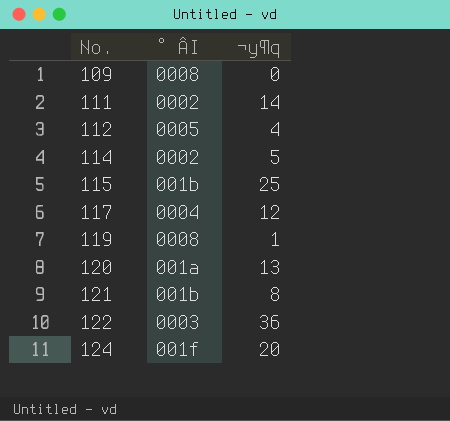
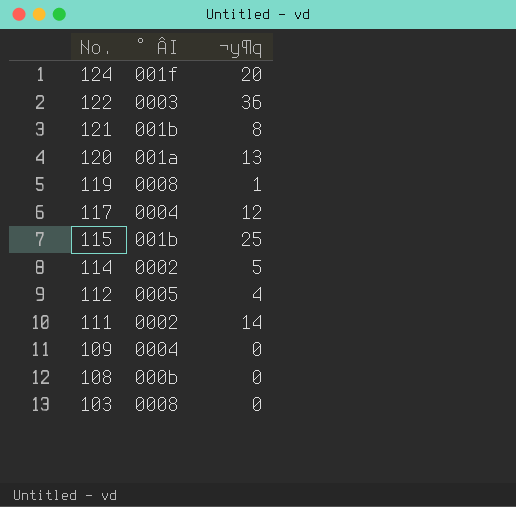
row order: No. ascending -> No. descending
109 | ° ÂI: 0008 -> 0004
row 108: none -> 000b | 0
row 103: none -> 0008 | 0

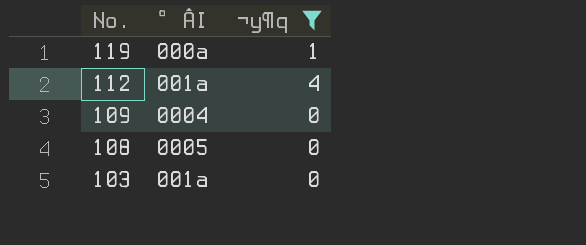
filter: none -> ¬y¶q <= 4
119 | ° ÂI: 0008 -> 000a
112 | ° ÂI: 0005 -> 001a
108 | ° ÂI: 000b -> 0005
103 | ° ÂI: 0008 -> 001a

